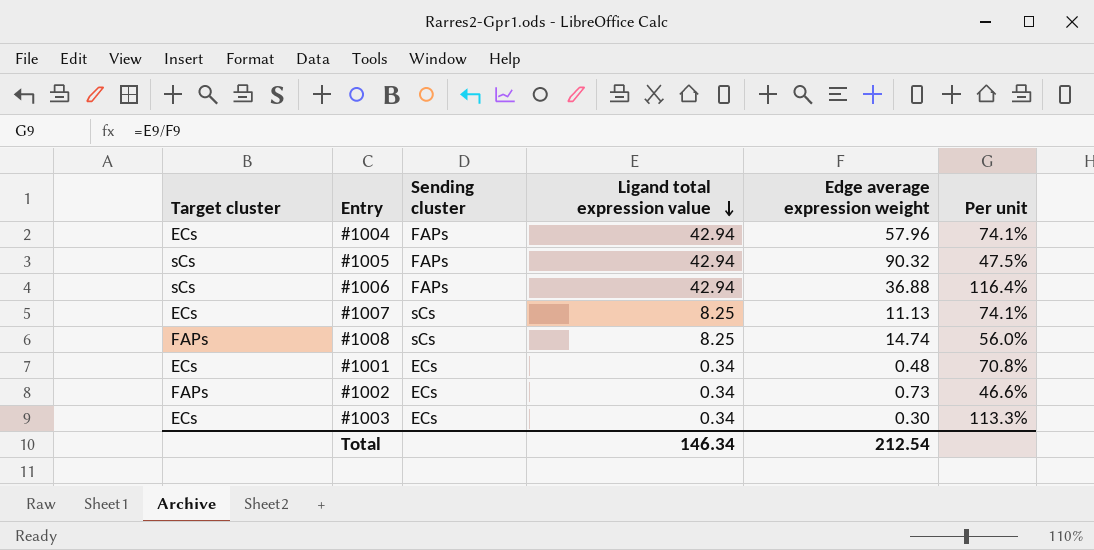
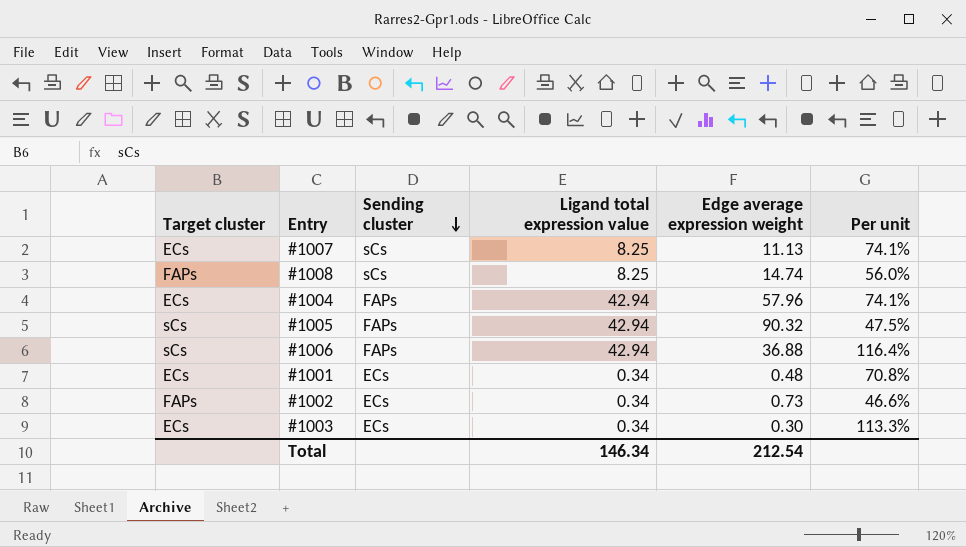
row order: Ligand total expression value descending -> Sending cluster descending

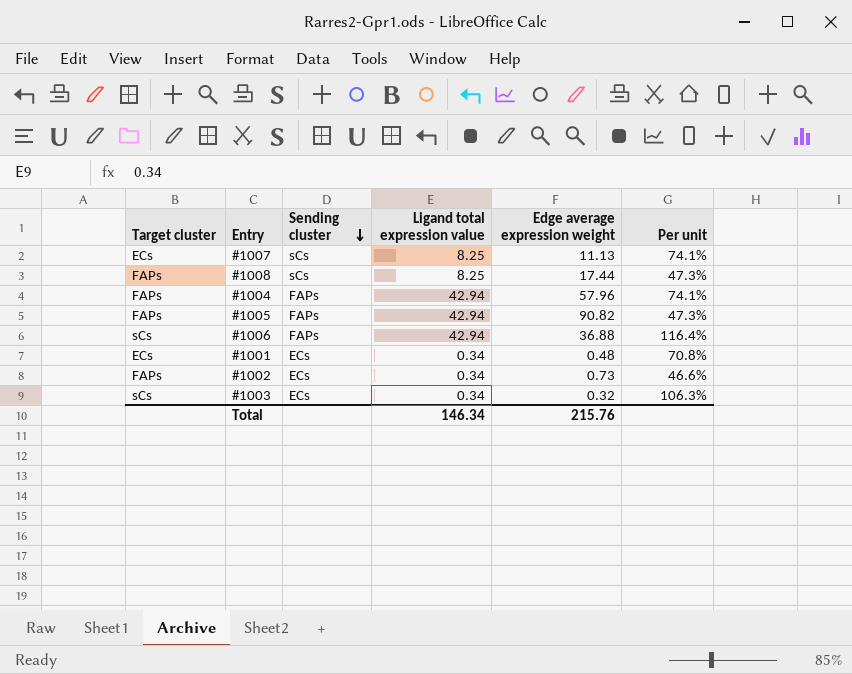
#1008 | Edge average expression weight: 14.74 -> 17.44
#1008 | Per unit: 56.0% -> 47.3%
#1004 | Target cluster: ECs -> FAPs
#1005 | Target cluster: sCs -> FAPs
#1005 | Edge average expression weight: 90.32 -> 90.82
#1005 | Per unit: 47.5% -> 47.3%
#1003 | Target cluster: ECs -> sCs
#1003 | Edge average expression weight: 0.30 -> 0.32
#1003 | Per unit: 113.3% -> 106.3%
Total | Edge average expression weight: 212.54 -> 215.76

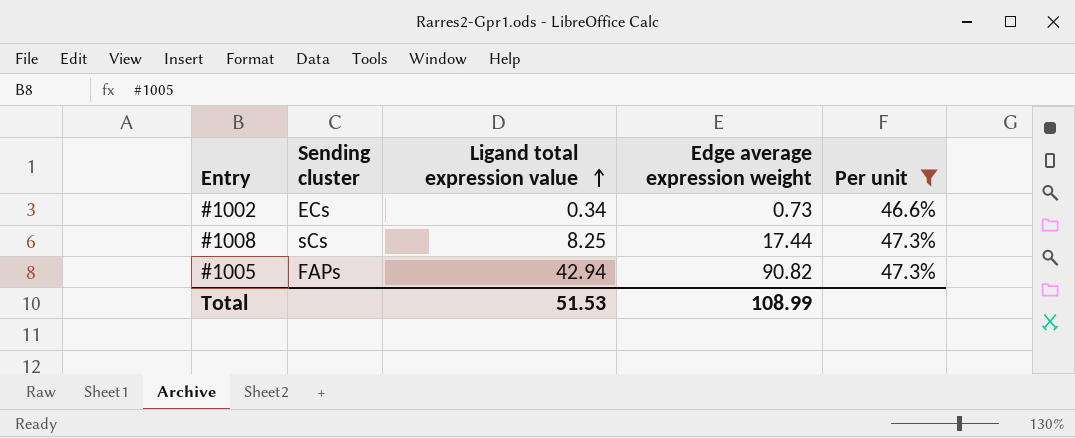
filter: none -> Per unit <= 47.3%
row order: Sending cluster descending -> Ligand total expression value ascending
column Target cluster | position: 1 -> none
Total | Ligand total expression value: 146.34 -> 51.53
Total | Edge average expression weight: 215.76 -> 108.99

